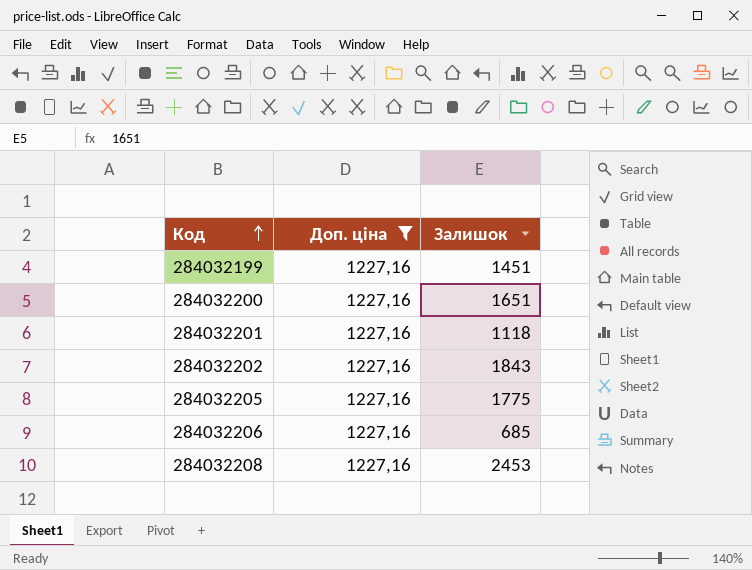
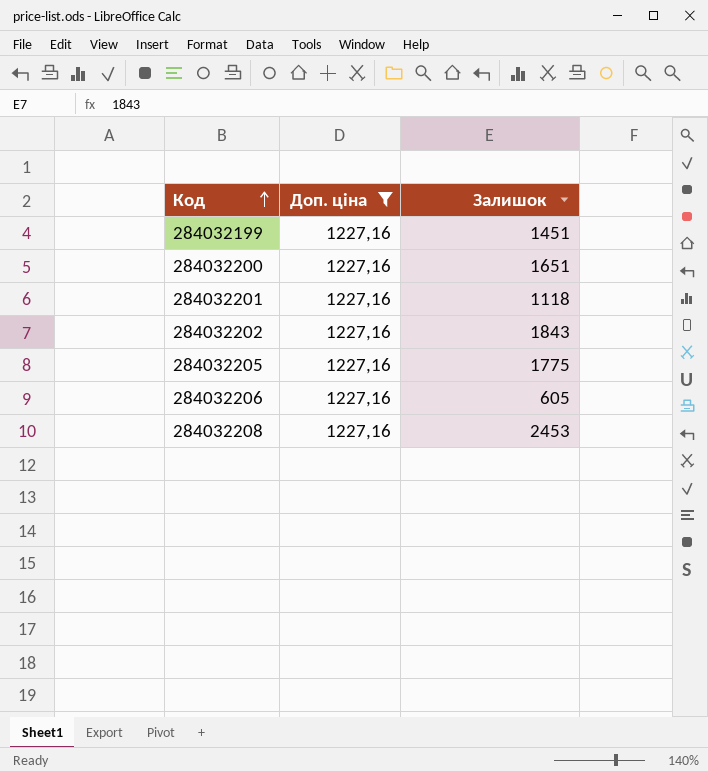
284032206 | Залишок: 685 -> 605

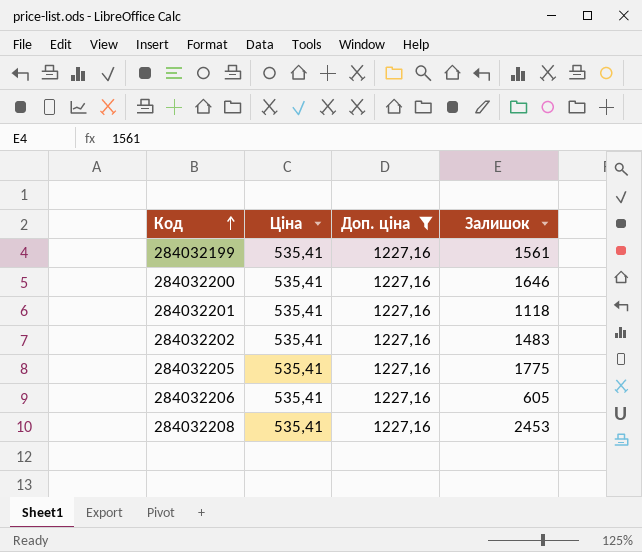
column Ціна | position: none -> 2
284032199 | Залишок: 1451 -> 1561
284032200 | Залишок: 1651 -> 1646
284032202 | Залишок: 1843 -> 1483

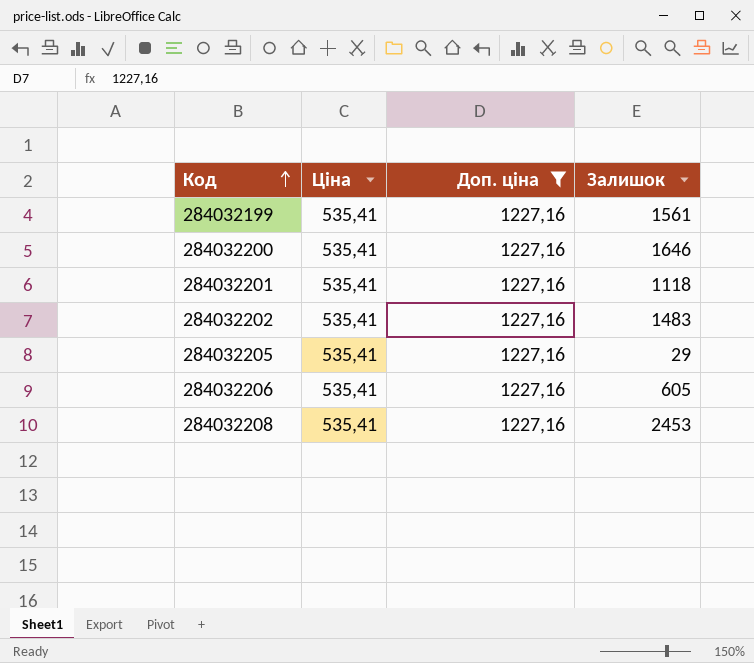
284032205 | Залишок: 1775 -> 29

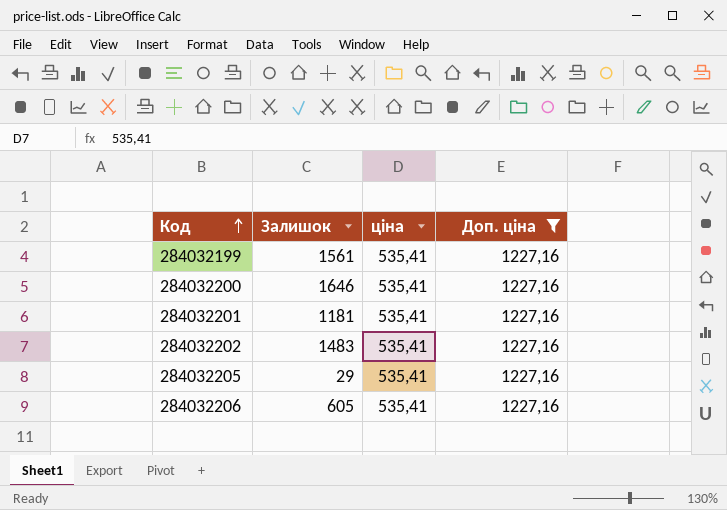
column Залишок | position: 4 -> 2
column name: Ціна -> ціна
row 284032208: 535,41 | 1227,16 | 2453 -> none
284032201 | Залишок: 1118 -> 1181

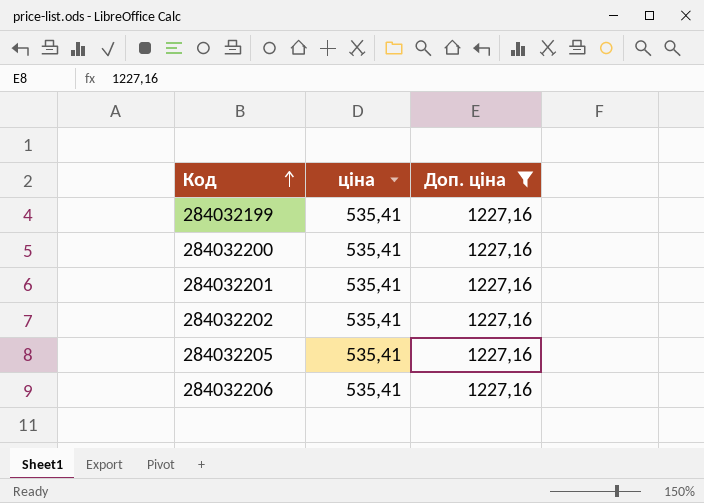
column Залишок | position: 2 -> none

